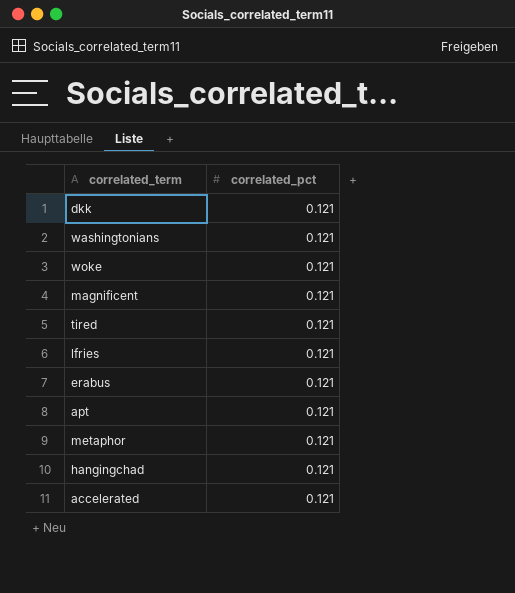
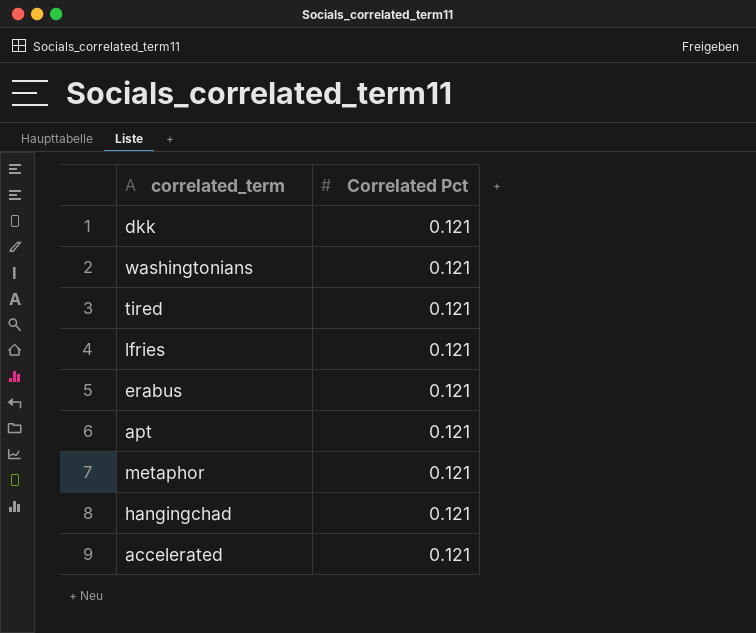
column name: correlated_pct -> Correlated Pct
row woke: 0.121 -> none
row magnificent: 0.121 -> none

